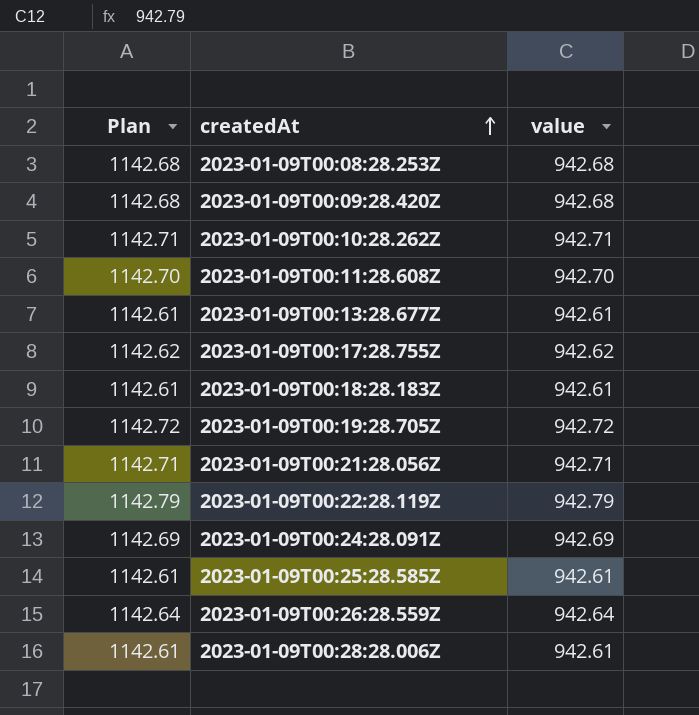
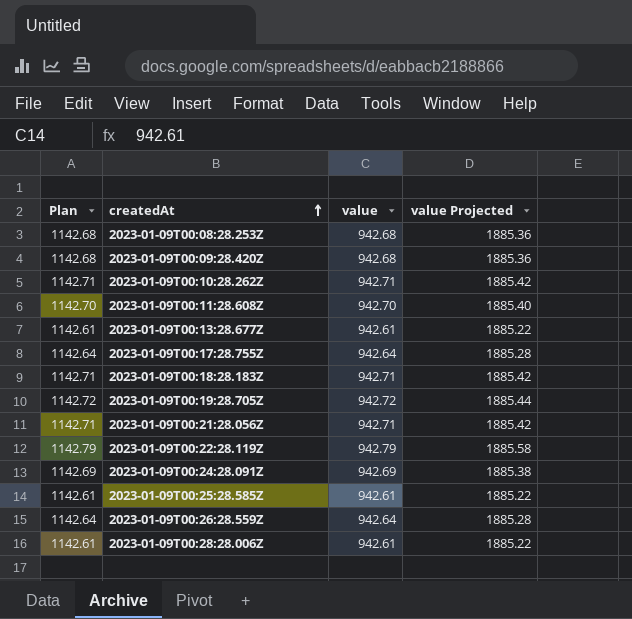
column value Projected | formula: none -> [value] * 2
2023-01-09T00:17:28.755Z | Plan: 1142.62 -> 1142.64
2023-01-09T00:17:28.755Z | value: 942.62 -> 942.64
2023-01-09T00:18:28.183Z | Plan: 1142.61 -> 1142.71
2023-01-09T00:18:28.183Z | value: 942.61 -> 942.71

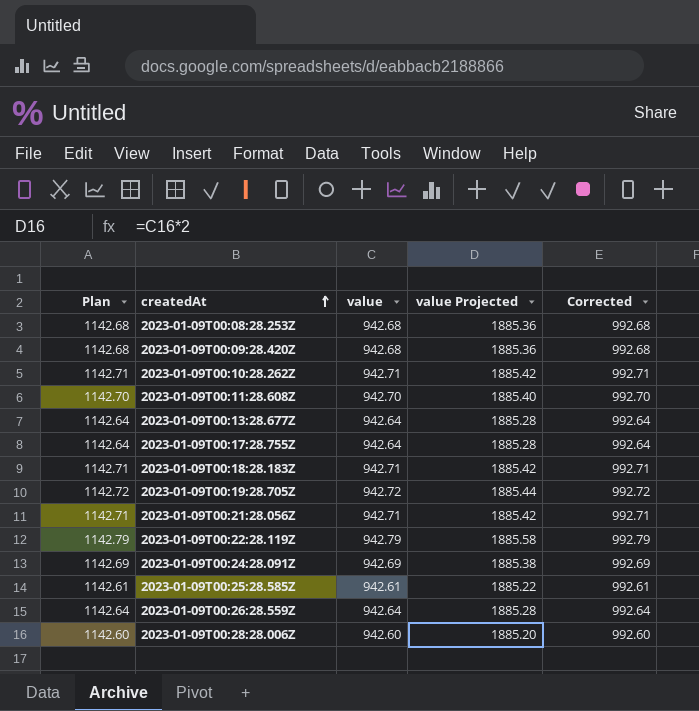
column Corrected | formula: none -> [value] + 50
2023-01-09T00:13:28.677Z | Plan: 1142.61 -> 1142.64
2023-01-09T00:13:28.677Z | value: 942.61 -> 942.64
2023-01-09T00:13:28.677Z | value Projected: 1885.22 -> 1885.28
2023-01-09T00:28:28.006Z | Plan: 1142.61 -> 1142.60
2023-01-09T00:28:28.006Z | value: 942.61 -> 942.60
2023-01-09T00:28:28.006Z | value Projected: 1885.22 -> 1885.20

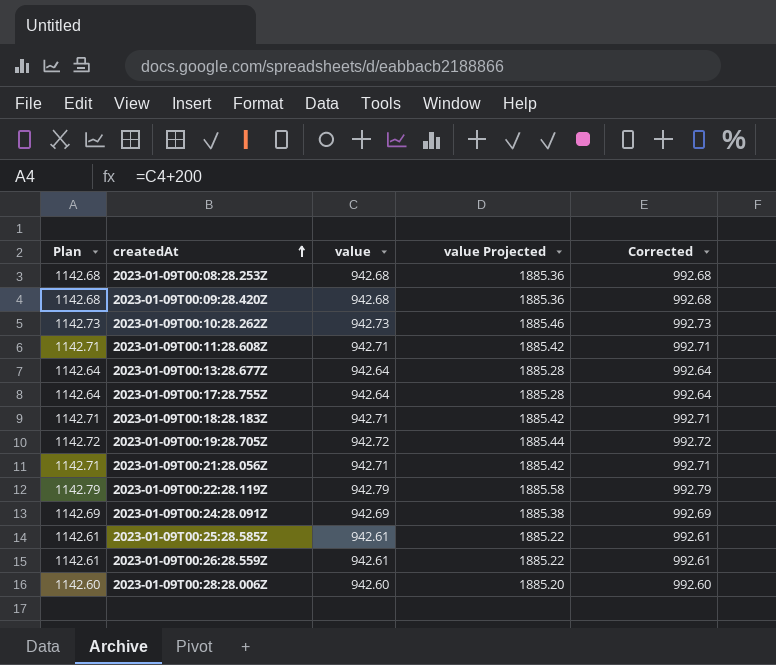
2023-01-09T00:10:28.262Z | Plan: 1142.71 -> 1142.73
2023-01-09T00:10:28.262Z | value: 942.71 -> 942.73
2023-01-09T00:10:28.262Z | value Projected: 1885.42 -> 1885.46
2023-01-09T00:10:28.262Z | Corrected: 992.71 -> 992.73
2023-01-09T00:11:28.608Z | Plan: 1142.70 -> 1142.71
2023-01-09T00:11:28.608Z | value: 942.70 -> 942.71
2023-01-09T00:11:28.608Z | value Projected: 1885.40 -> 1885.42
2023-01-09T00:11:28.608Z | Corrected: 992.70 -> 992.71
2023-01-09T00:26:28.559Z | Plan: 1142.64 -> 1142.61
2023-01-09T00:26:28.559Z | value: 942.64 -> 942.61
2023-01-09T00:26:28.559Z | value Projected: 1885.28 -> 1885.22
2023-01-09T00:26:28.559Z | Corrected: 992.64 -> 992.61

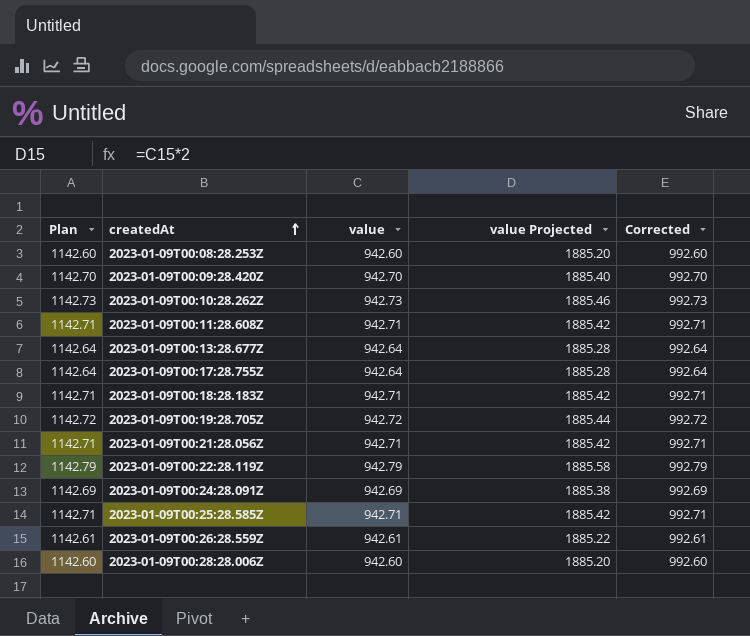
2023-01-09T00:08:28.253Z | Plan: 1142.68 -> 1142.60
2023-01-09T00:08:28.253Z | value: 942.68 -> 942.60
2023-01-09T00:08:28.253Z | value Projected: 1885.36 -> 1885.20
2023-01-09T00:08:28.253Z | Corrected: 992.68 -> 992.60
2023-01-09T00:09:28.420Z | Plan: 1142.68 -> 1142.70
2023-01-09T00:09:28.420Z | value: 942.68 -> 942.70
2023-01-09T00:09:28.420Z | value Projected: 1885.36 -> 1885.40
2023-01-09T00:09:28.420Z | Corrected: 992.68 -> 992.70
2023-01-09T00:25:28.585Z | Plan: 1142.61 -> 1142.71
2023-01-09T00:25:28.585Z | value: 942.61 -> 942.71
2023-01-09T00:25:28.585Z | value Projected: 1885.22 -> 1885.42
2023-01-09T00:25:28.585Z | Corrected: 992.61 -> 992.71

